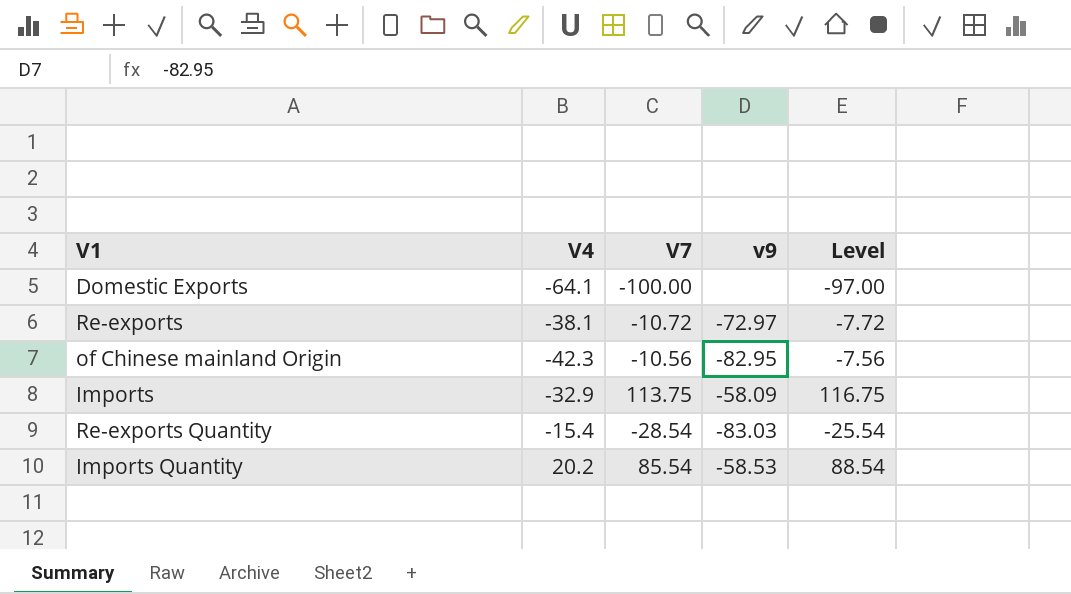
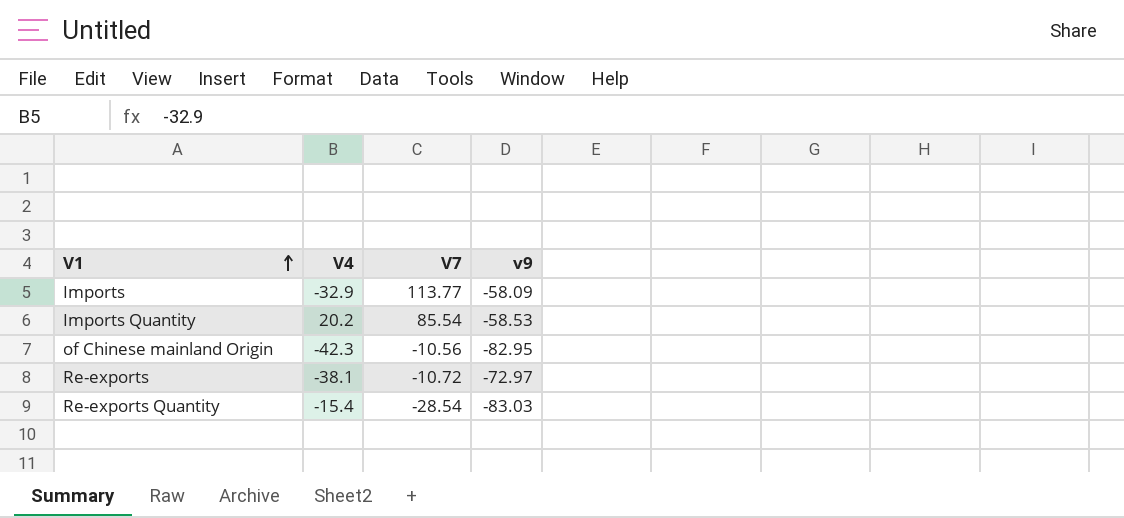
row order: none -> V1 ascending
column Level | formula: [V7] + 3 -> none
row Domestic Exports: -64.1 | -100.00 | none | -97.00 -> none
Imports | V7: 113.75 -> 113.77

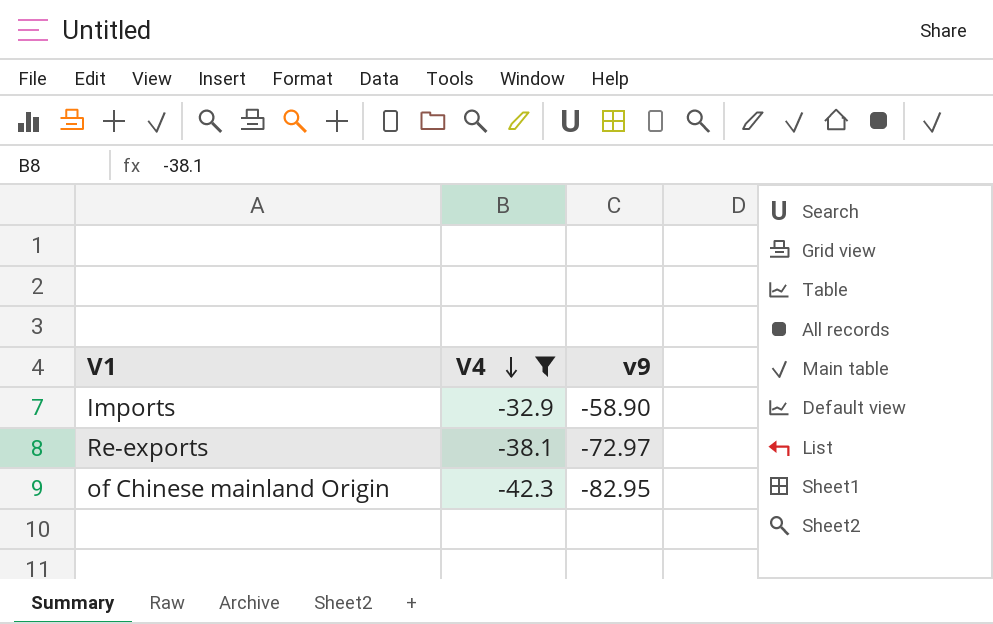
filter: none -> V4 <= -32.9
row order: V1 ascending -> V4 descending
column V7 | position: 3 -> none
Imports | v9: -58.09 -> -58.90

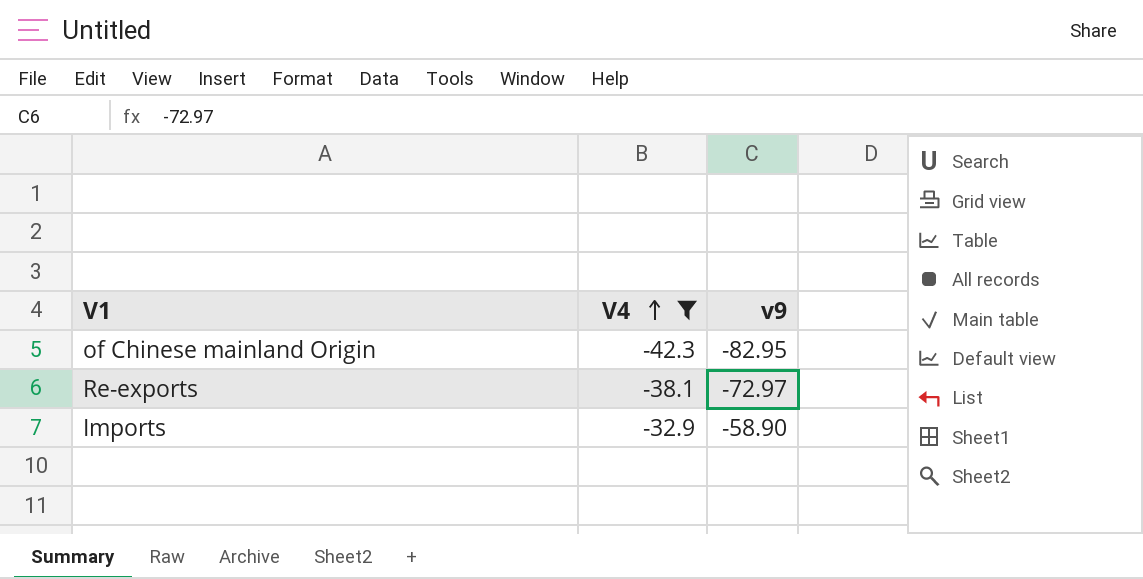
row order: V4 descending -> V4 ascending

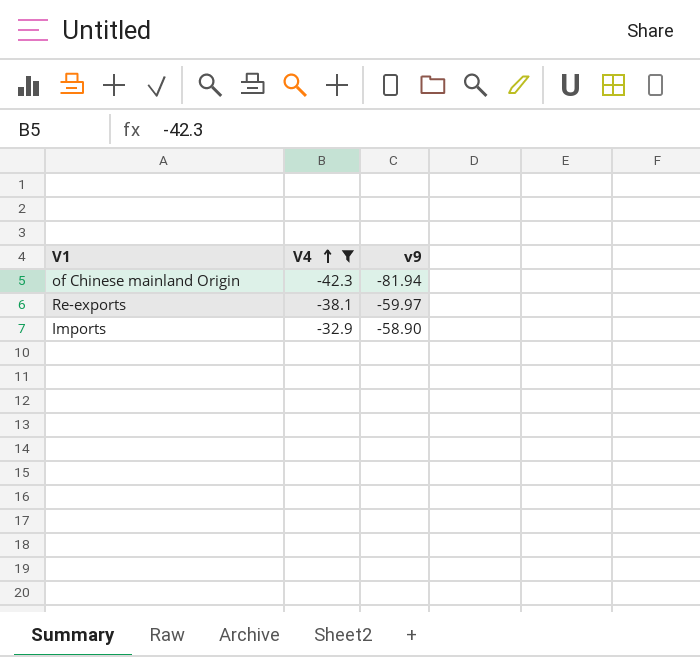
of Chinese mainland Origin | v9: -82.95 -> -81.94
Re-exports | v9: -72.97 -> -59.97

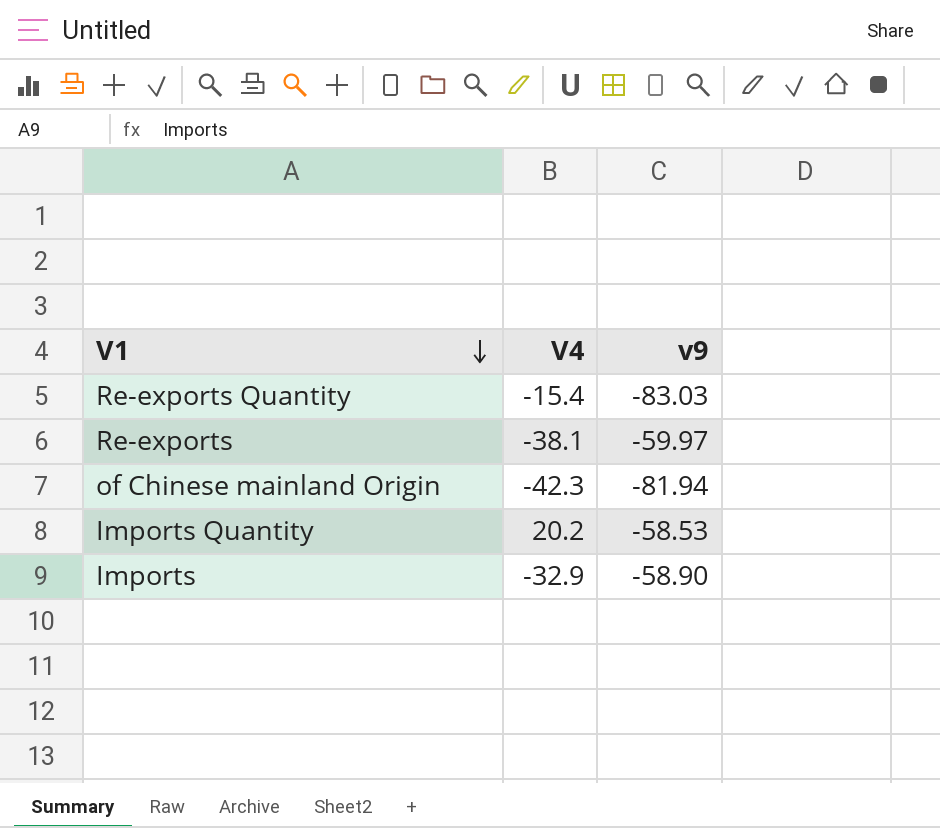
filter: V4 <= -32.9 -> none
row order: V4 ascending -> V1 descending

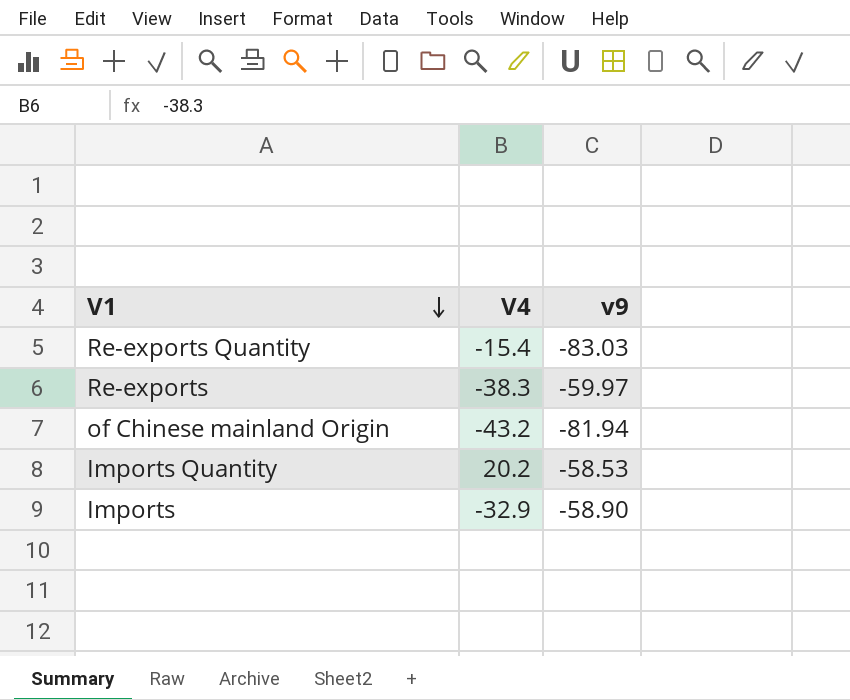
Re-exports | V4: -38.1 -> -38.3
of Chinese mainland Origin | V4: -42.3 -> -43.2

